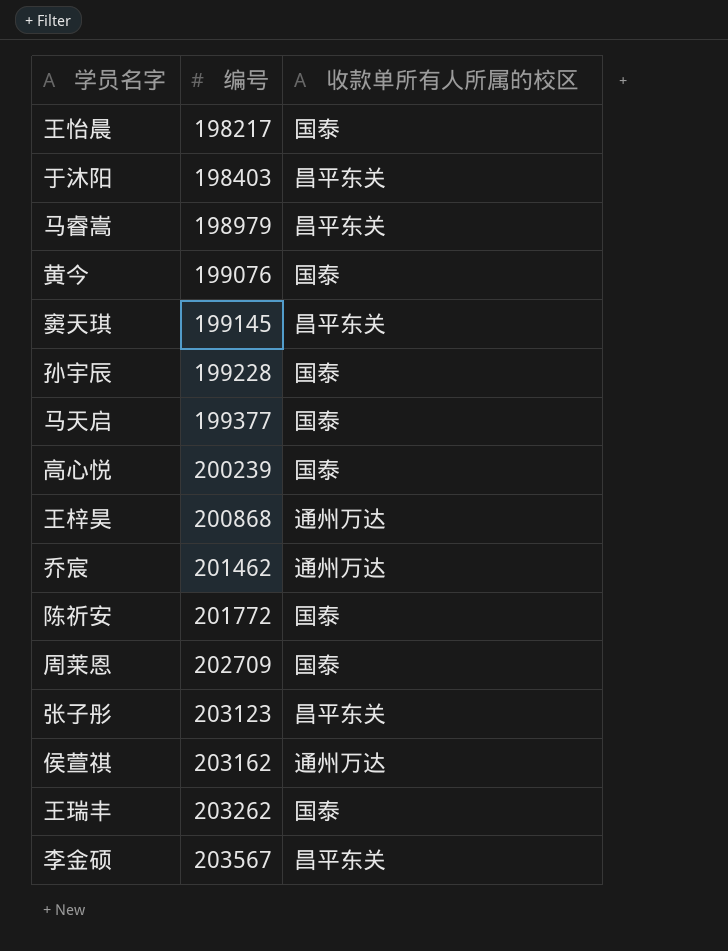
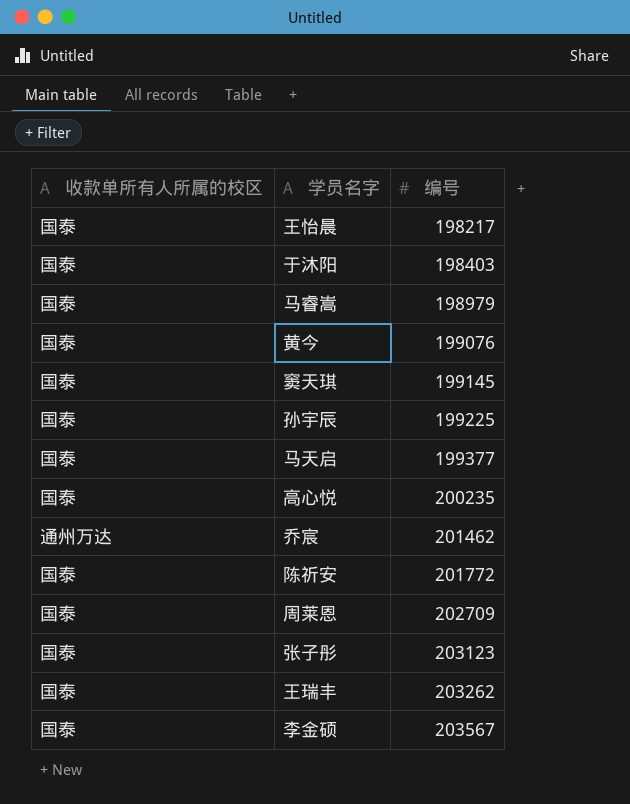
column 收款单所有人所属的校区 | position: 3 -> 1
row 王梓昊: 200868 | 通州万达 -> none
row 侯萱祺: 203162 | 通州万达 -> none
于沐阳 | 收款单所有人所属的校区: 昌平东关 -> 国泰
马睿嵩 | 收款单所有人所属的校区: 昌平东关 -> 国泰
窦天琪 | 收款单所有人所属的校区: 昌平东关 -> 国泰
孙宇辰 | 编号: 199228 -> 199225
高心悦 | 编号: 200239 -> 200235
张子彤 | 收款单所有人所属的校区: 昌平东关 -> 国泰
李金硕 | 收款单所有人所属的校区: 昌平东关 -> 国泰

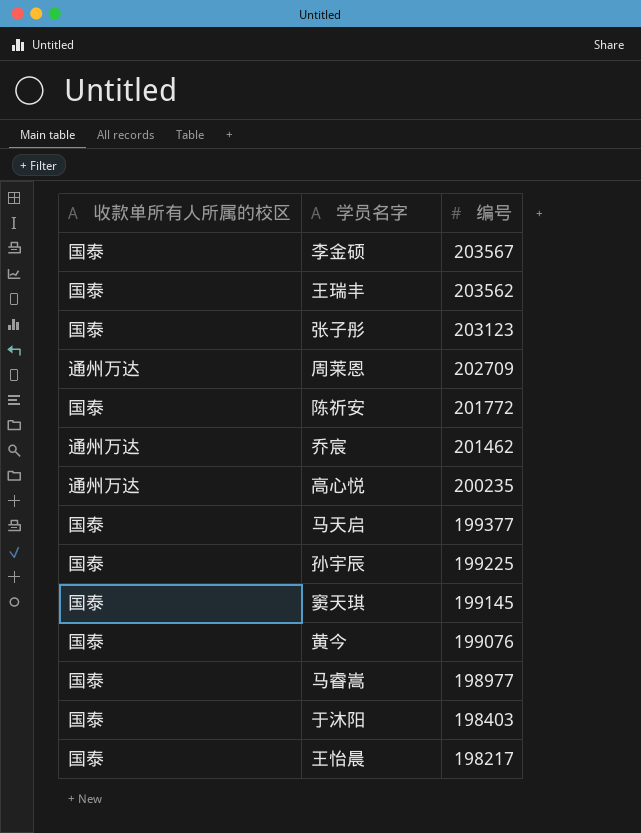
row order: 编号 ascending -> 编号 descending
王瑞丰 | 编号: 203262 -> 203562
周莱恩 | 收款单所有人所属的校区: 国泰 -> 通州万达
高心悦 | 收款单所有人所属的校区: 国泰 -> 通州万达
马睿嵩 | 编号: 198979 -> 198977

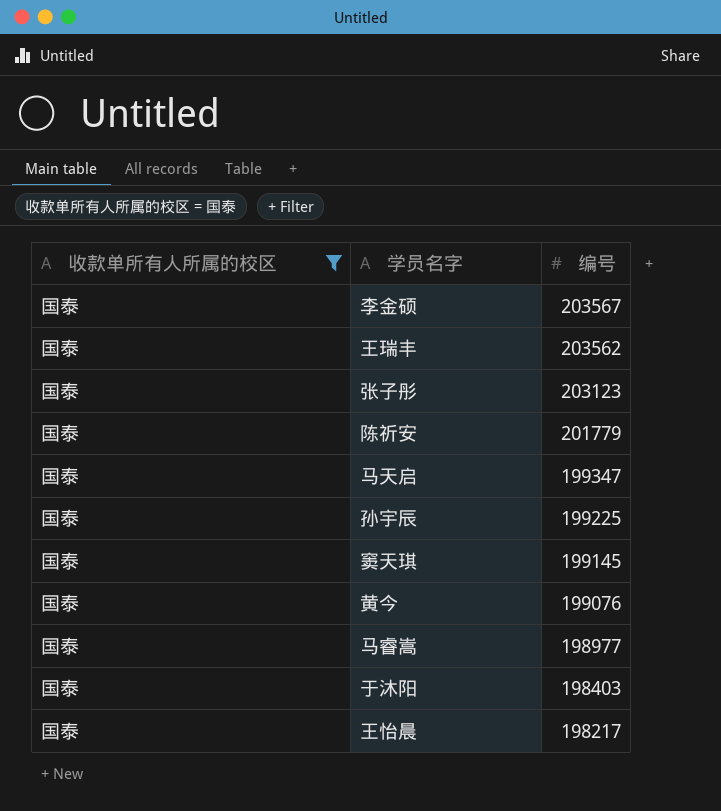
filter: none -> 收款单所有人所属的校区 = 国泰
陈祈安 | 编号: 201772 -> 201779
马天启 | 编号: 199377 -> 199347

